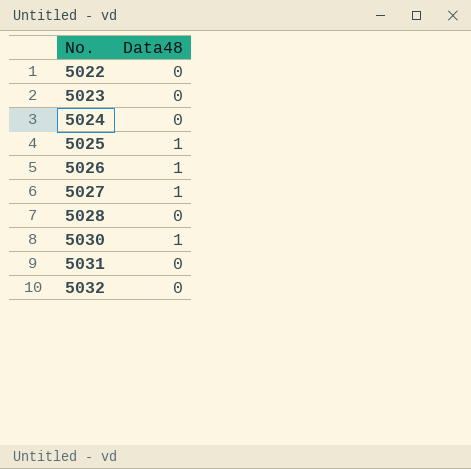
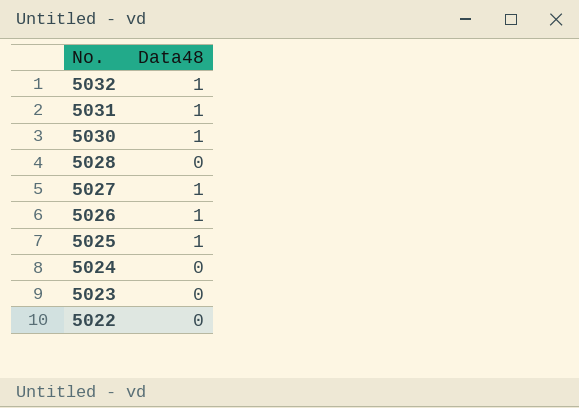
row order: No. ascending -> No. descending
5032 | Data48: 0 -> 1
5031 | Data48: 0 -> 1

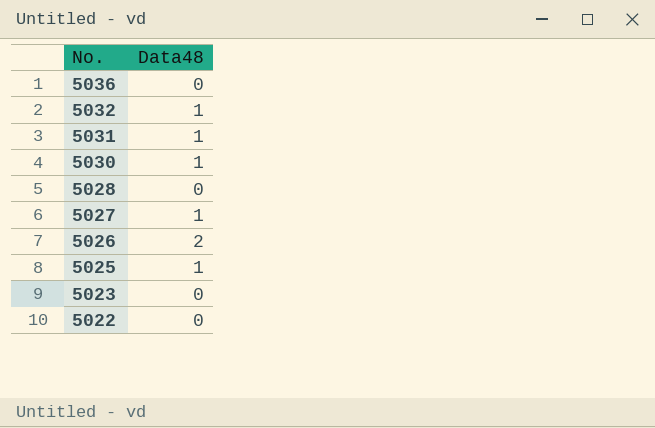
row 5024: 0 -> none
row 5036: none -> 0
5026 | Data48: 1 -> 2

